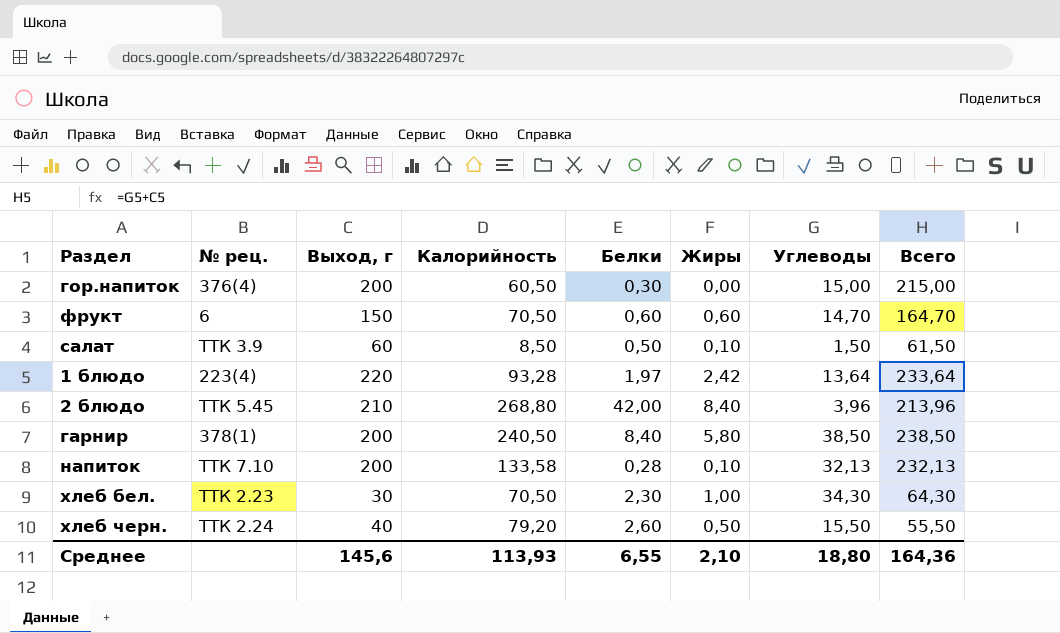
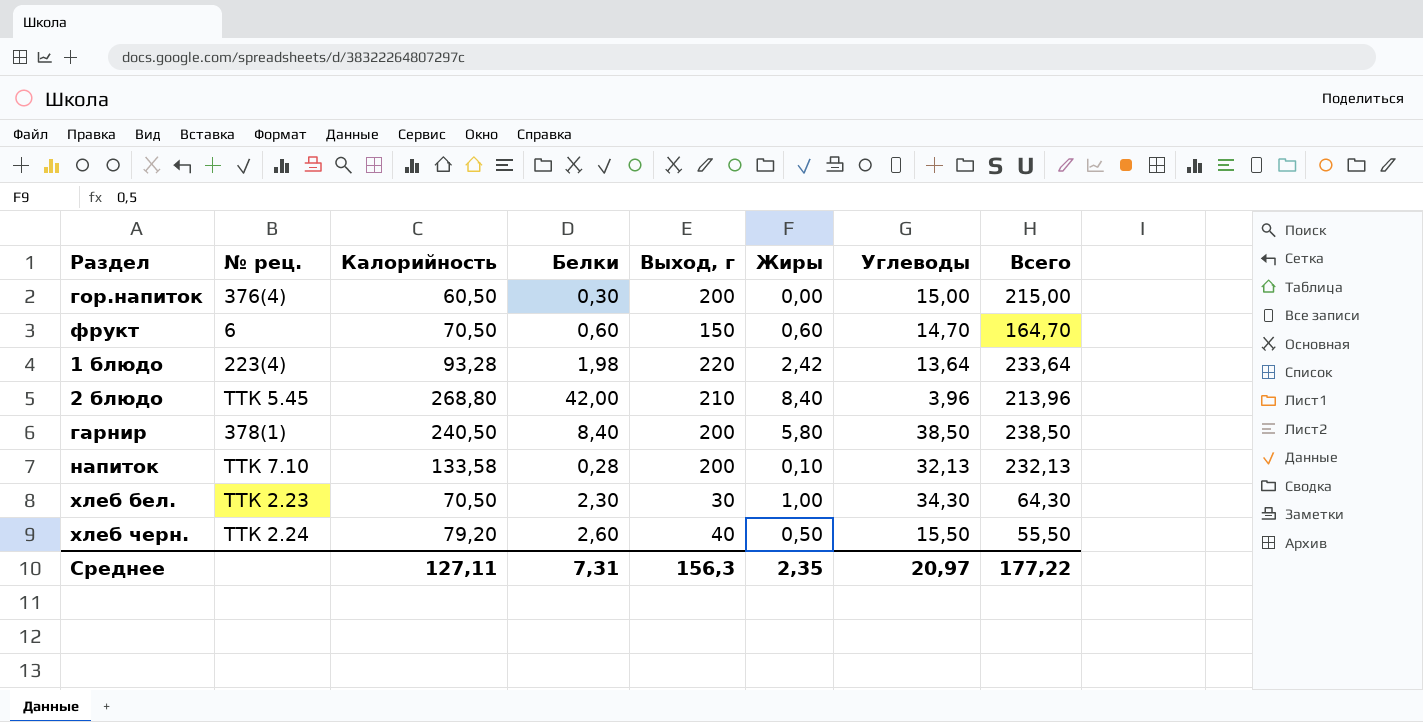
column Выход, г | position: 3 -> 5
row салат: ТТК 3.9 | 60 | 8,50 | 0,50 | 0,10 | 1,50 | 61,50 -> none
1 блюдо | Белки: 1,97 -> 1,98
Среднее | Калорийность: 113,93 -> 127,11
Среднее | Белки: 6,55 -> 7,31
Среднее | Выход, г: 145,6 -> 156,3
Среднее | Жиры: 2,10 -> 2,35
Среднее | Углеводы: 18,80 -> 20,97
Среднее | Всего: 164,36 -> 177,22

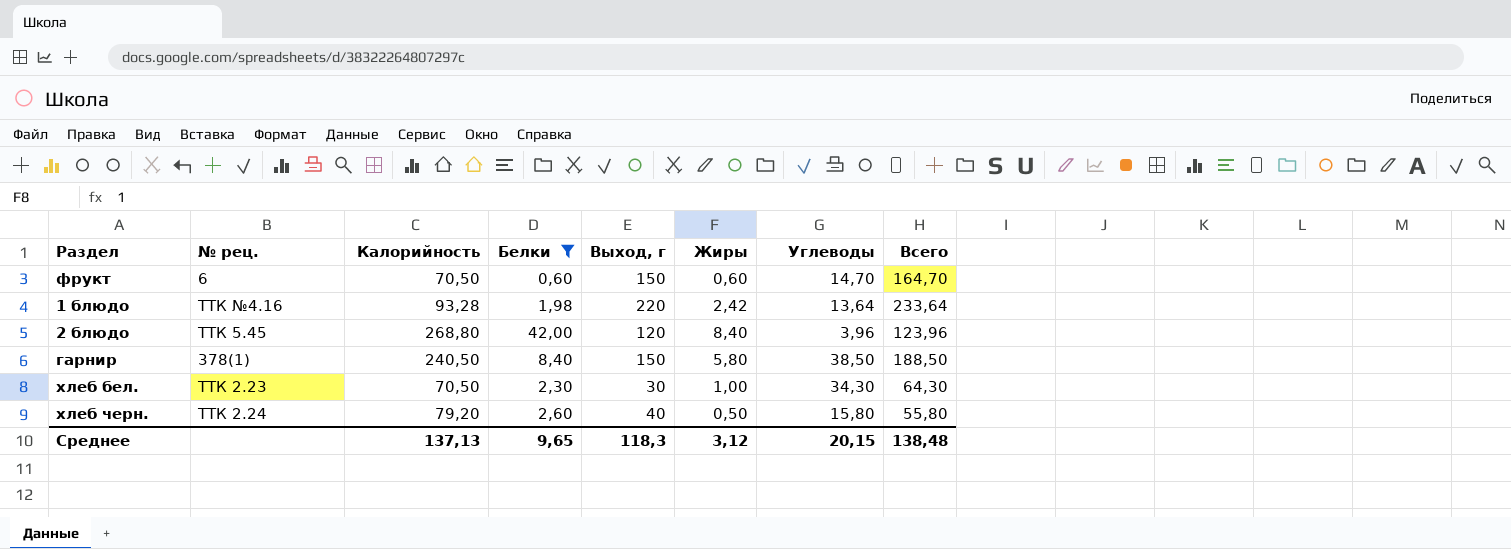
filter: none -> Белки >= 0,60
1 блюдо | № рец.: 223(4) -> ТТК №4.16
2 блюдо | Выход, г: 210 -> 120
2 блюдо | Всего: 213,96 -> 123,96
гарнир | Выход, г: 200 -> 150
гарнир | Всего: 238,50 -> 188,50
хлеб черн. | Углеводы: 15,50 -> 15,80
хлеб черн. | Всего: 55,50 -> 55,80
Среднее | Калорийность: 127,11 -> 137,13
Среднее | Белки: 7,31 -> 9,65
Среднее | Выход, г: 156,3 -> 118,3
Среднее | Жиры: 2,35 -> 3,12
Среднее | Углеводы: 20,97 -> 20,15
Среднее | Всего: 177,22 -> 138,48

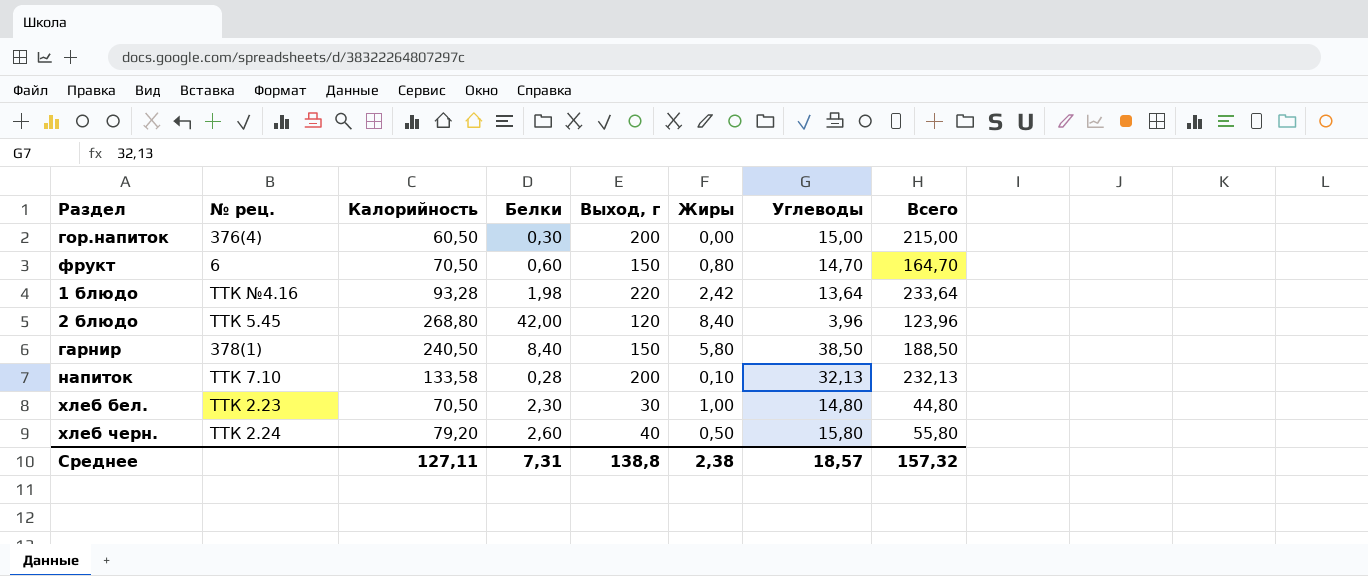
filter: Белки >= 0,60 -> none
фрукт | Жиры: 0,60 -> 0,80
хлеб бел. | Углеводы: 34,30 -> 14,80
хлеб бел. | Всего: 64,30 -> 44,80
Среднее | Калорийность: 137,13 -> 127,11
Среднее | Белки: 9,65 -> 7,31
Среднее | Выход, г: 118,3 -> 138,8
Среднее | Жиры: 3,12 -> 2,38
Среднее | Углеводы: 20,15 -> 18,57
Среднее | Всего: 138,48 -> 157,32

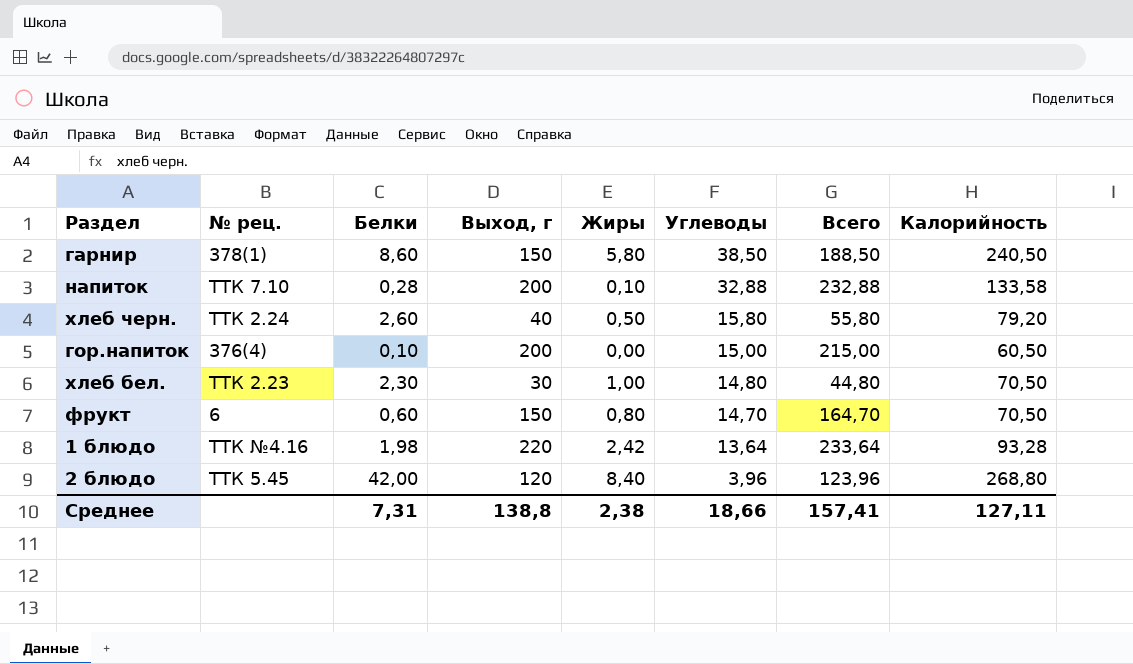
row order: none -> Углеводы descending
column Калорийность | position: 3 -> 8
гарнир | Белки: 8,40 -> 8,60
напиток | Углеводы: 32,13 -> 32,88
напиток | Всего: 232,13 -> 232,88
гор.напиток | Белки: 0,30 -> 0,10
Среднее | Углеводы: 18,57 -> 18,66
Среднее | Всего: 157,32 -> 157,41

